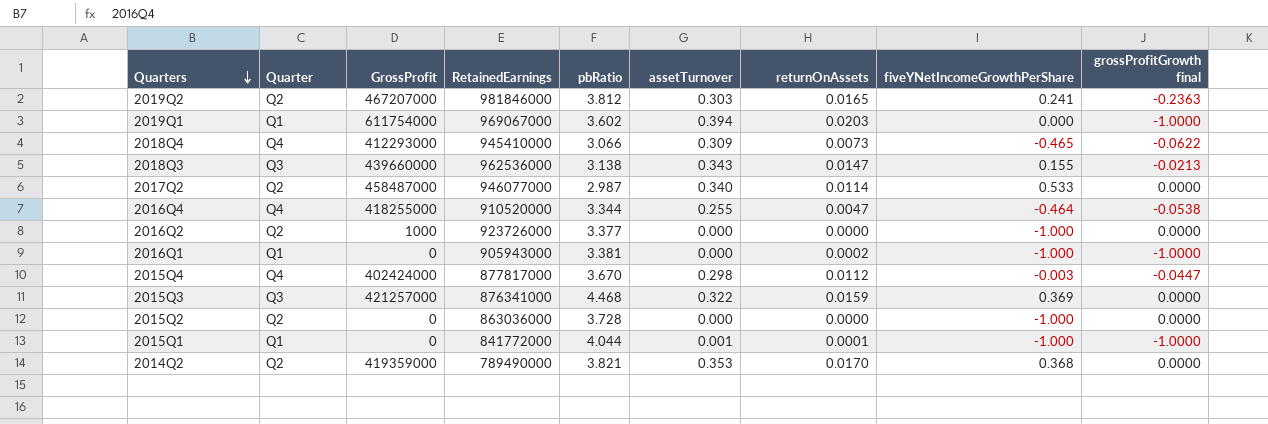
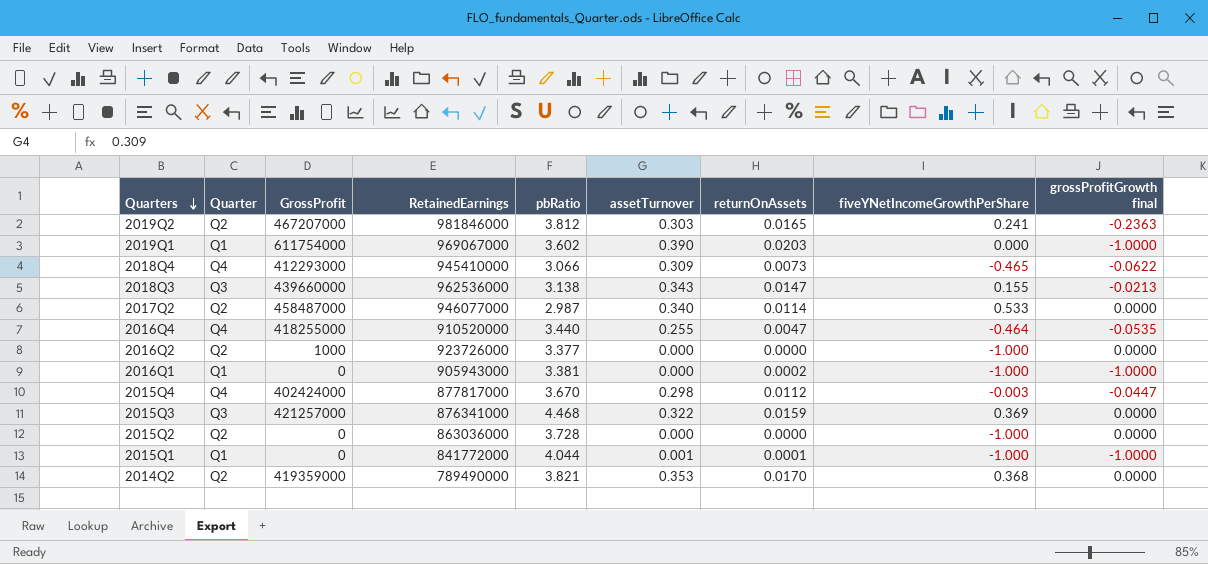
2019Q1 | assetTurnover: 0.394 -> 0.390
2016Q4 | pbRatio: 3.344 -> 3.440
2016Q4 | grossProfitGrowth final: -0.0538 -> -0.0535

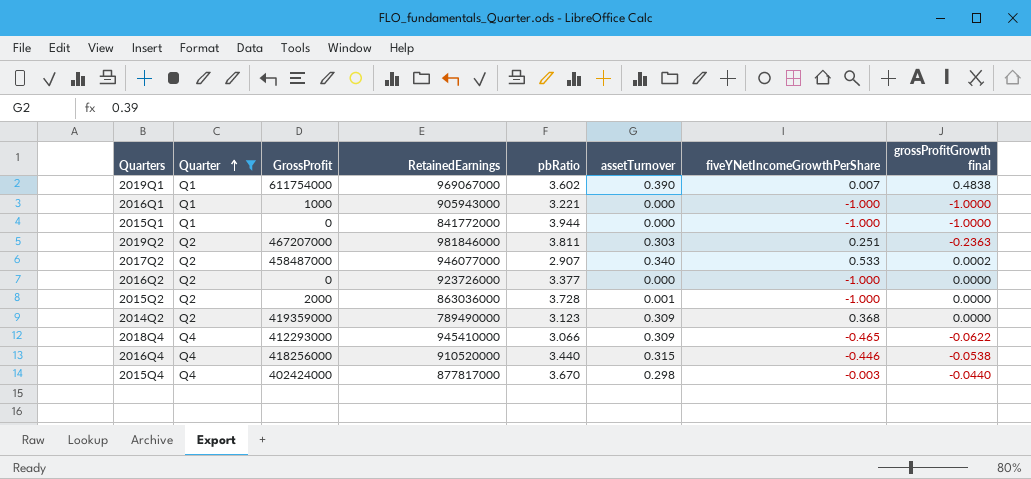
filter: none -> Quarter != Q3
row order: Quarters descending -> Quarter ascending
column returnOnAssets | position: 7 -> none
2019Q1 | fiveYNetIncomeGrowthPerShare: 0.000 -> 0.007
2019Q1 | grossProfitGrowth final: -1.0000 -> 0.4838
2016Q1 | GrossProfit: 0 -> 1000
2016Q1 | pbRatio: 3.381 -> 3.221
2015Q1 | pbRatio: 4.044 -> 3.944
2015Q1 | assetTurnover: 0.001 -> 0.000
2019Q2 | pbRatio: 3.812 -> 3.811
2019Q2 | fiveYNetIncomeGrowthPerShare: 0.241 -> 0.251
2017Q2 | pbRatio: 2.987 -> 2.907
2017Q2 | grossProfitGrowth final: 0.0000 -> 0.0002
2016Q2 | GrossProfit: 1000 -> 0
2015Q2 | GrossProfit: 0 -> 2000
2015Q2 | assetTurnover: 0.000 -> 0.001
2014Q2 | pbRatio: 3.821 -> 3.123
2014Q2 | assetTurnover: 0.353 -> 0.309
2016Q4 | GrossProfit: 418255000 -> 418256000
2016Q4 | assetTurnover: 0.255 -> 0.315
2016Q4 | fiveYNetIncomeGrowthPerShare: -0.464 -> -0.446
2016Q4 | grossProfitGrowth final: -0.0535 -> -0.0538
2015Q4 | grossProfitGrowth final: -0.0447 -> -0.0440

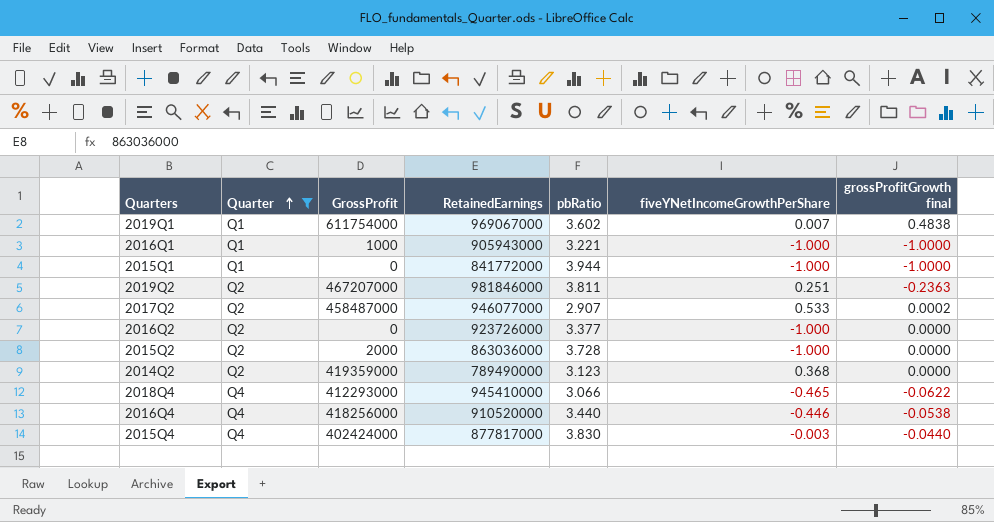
column assetTurnover | position: 6 -> none
2015Q4 | pbRatio: 3.670 -> 3.830

